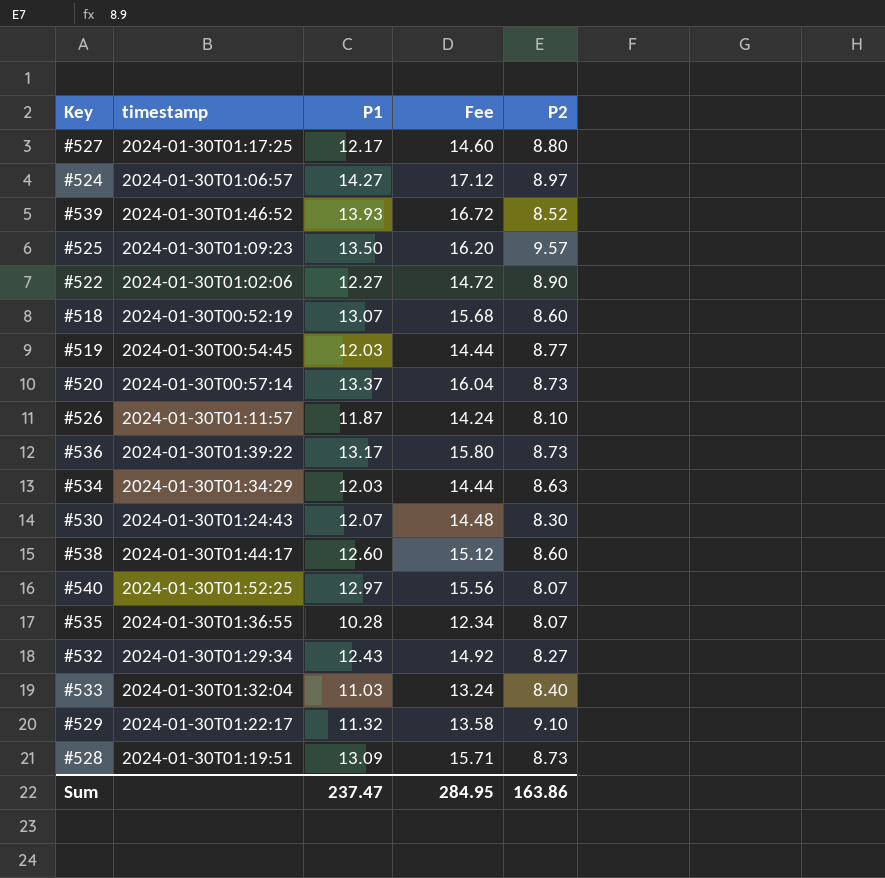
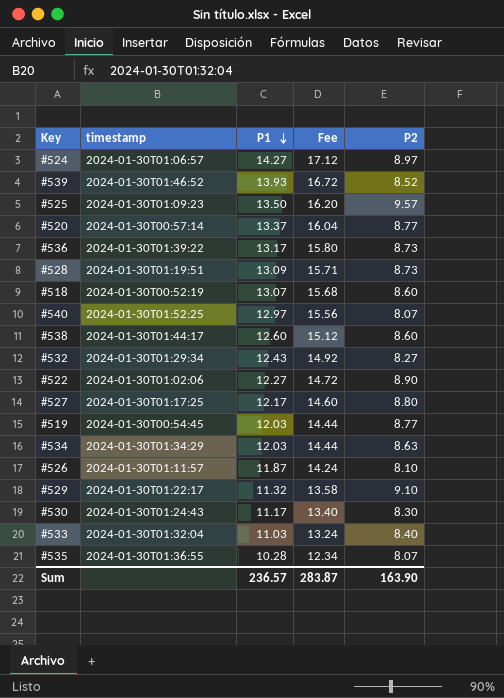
row order: none -> P1 descending
#520 | P2: 8.73 -> 8.77
#530 | P1: 12.07 -> 11.17
#530 | Fee: 14.48 -> 13.40
Sum | P1: 237.47 -> 236.57
Sum | Fee: 284.95 -> 283.87
Sum | P2: 163.86 -> 163.90

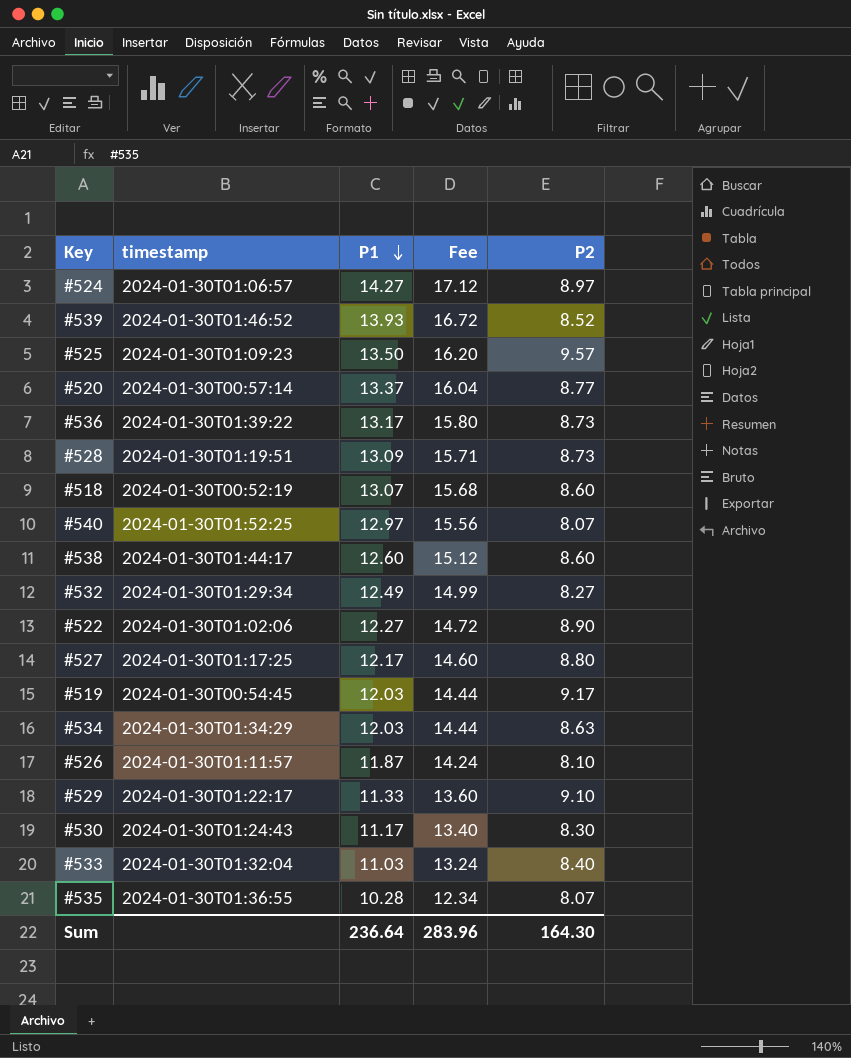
#532 | P1: 12.43 -> 12.49
#532 | Fee: 14.92 -> 14.99
#519 | P2: 8.77 -> 9.17
#529 | P1: 11.32 -> 11.33
#529 | Fee: 13.58 -> 13.60
Sum | P1: 236.57 -> 236.64
Sum | Fee: 283.87 -> 283.96
Sum | P2: 163.90 -> 164.30

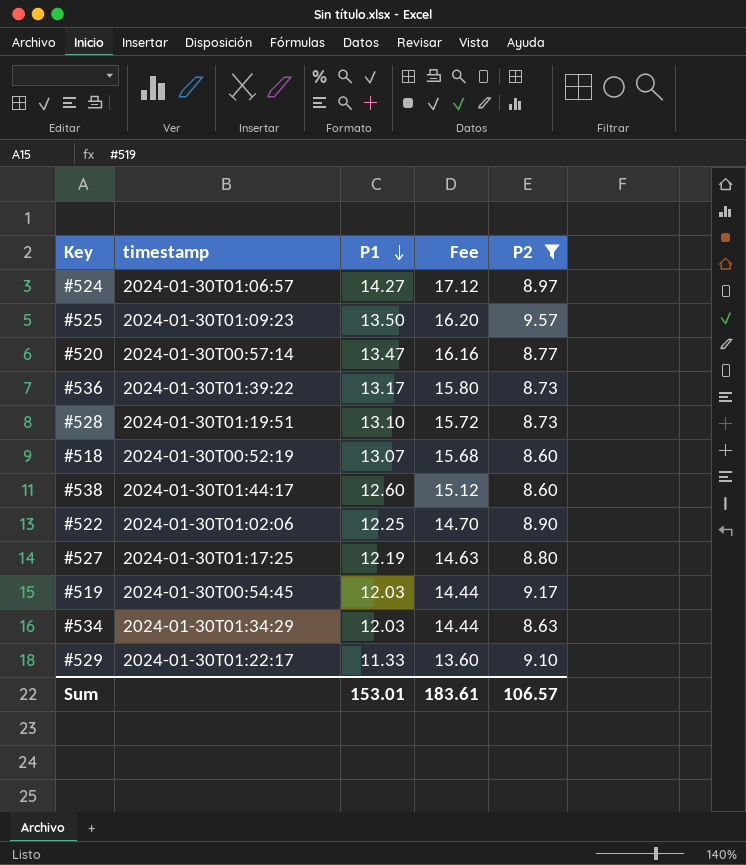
filter: none -> P2 >= 8.60
#520 | P1: 13.37 -> 13.47
#520 | Fee: 16.04 -> 16.16
#528 | P1: 13.09 -> 13.10
#528 | Fee: 15.71 -> 15.72
#522 | P1: 12.27 -> 12.25
#522 | Fee: 14.72 -> 14.70
#527 | P1: 12.17 -> 12.19
#527 | Fee: 14.60 -> 14.63
Sum | P1: 236.64 -> 153.01
Sum | Fee: 283.96 -> 183.61
Sum | P2: 164.30 -> 106.57

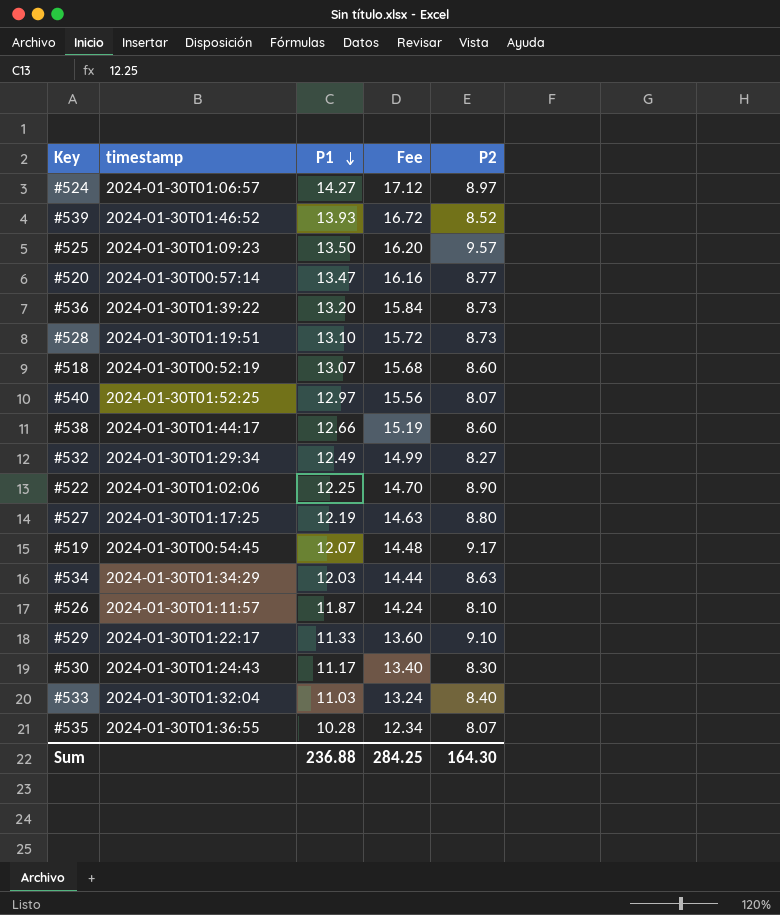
filter: P2 >= 8.60 -> none
#536 | P1: 13.17 -> 13.20
#536 | Fee: 15.80 -> 15.84
#538 | P1: 12.60 -> 12.66
#538 | Fee: 15.12 -> 15.19
#519 | P1: 12.03 -> 12.07
#519 | Fee: 14.44 -> 14.48
Sum | P1: 153.01 -> 236.88
Sum | Fee: 183.61 -> 284.25
Sum | P2: 106.57 -> 164.30

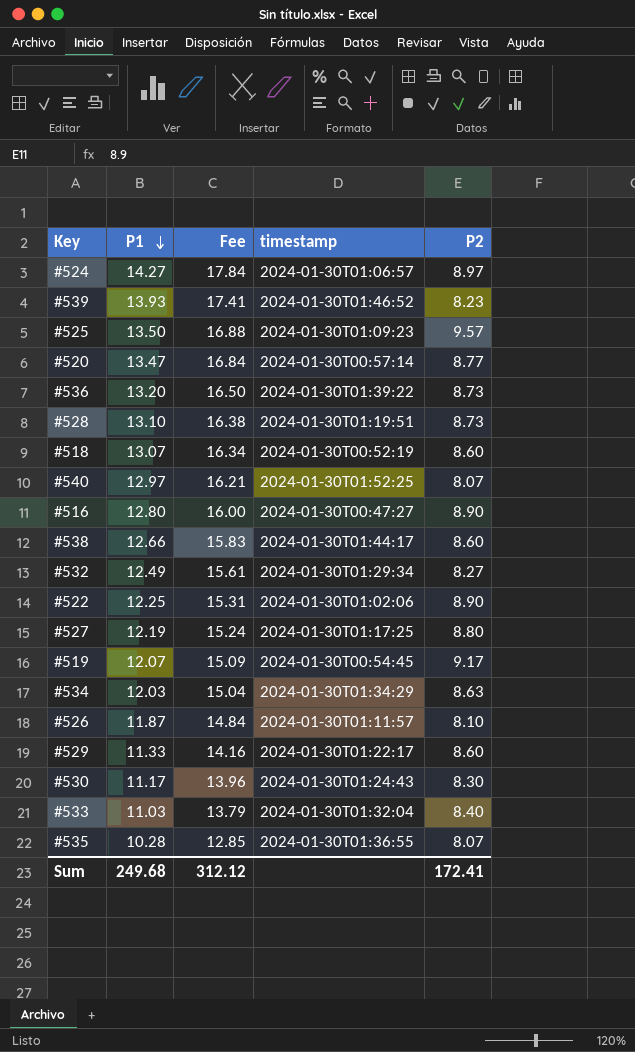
column Fee | formula: [P1] * 1.2 -> [P1] * 1.25
column timestamp | position: 2 -> 4
#539 | P2: 8.52 -> 8.23
row #516: none -> 12.80 | 16.00 | 2024-01-30T00:47:27 | 8.90
#529 | P2: 9.10 -> 8.60
Sum | P1: 236.88 -> 249.68
Sum | Fee: 284.25 -> 312.12
Sum | P2: 164.30 -> 172.41

